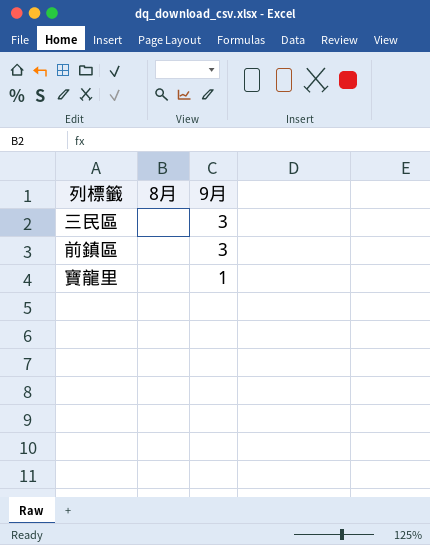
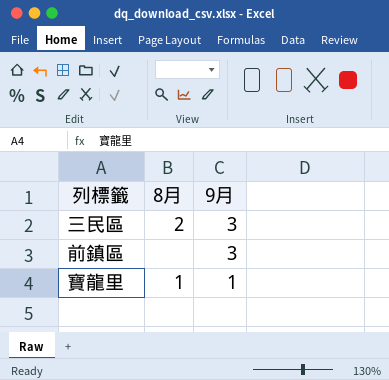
三民區 | 8月: none -> 2
寶龍里 | 8月: none -> 1

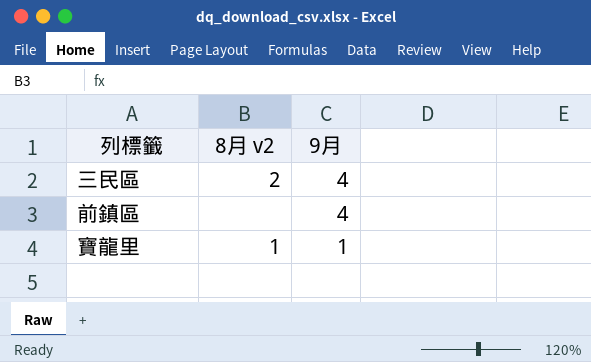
column name: 8月 -> 8月 v2
三民區 | 9月: 3 -> 4
前鎮區 | 9月: 3 -> 4

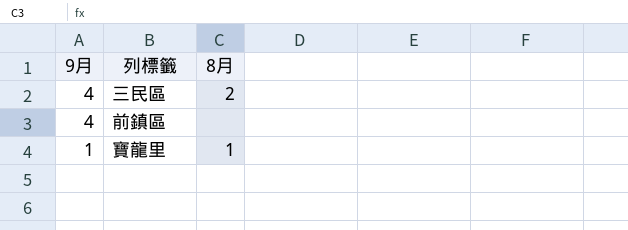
column 9月 | position: 3 -> 1
column name: 8月 v2 -> 8月

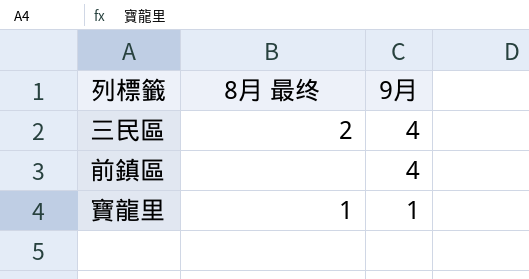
column name: 8月 -> 8月 最终
column 9月 | position: 1 -> 3

